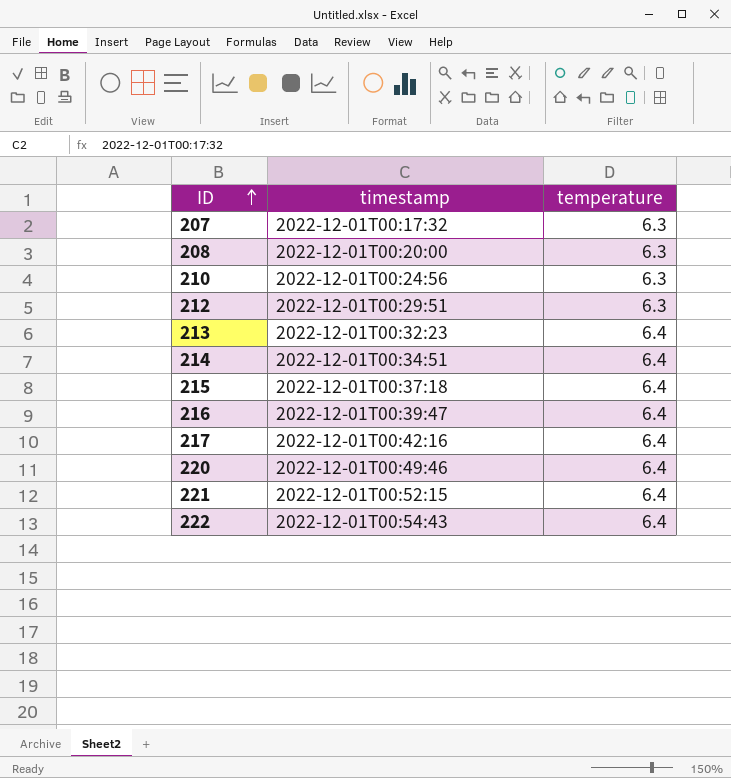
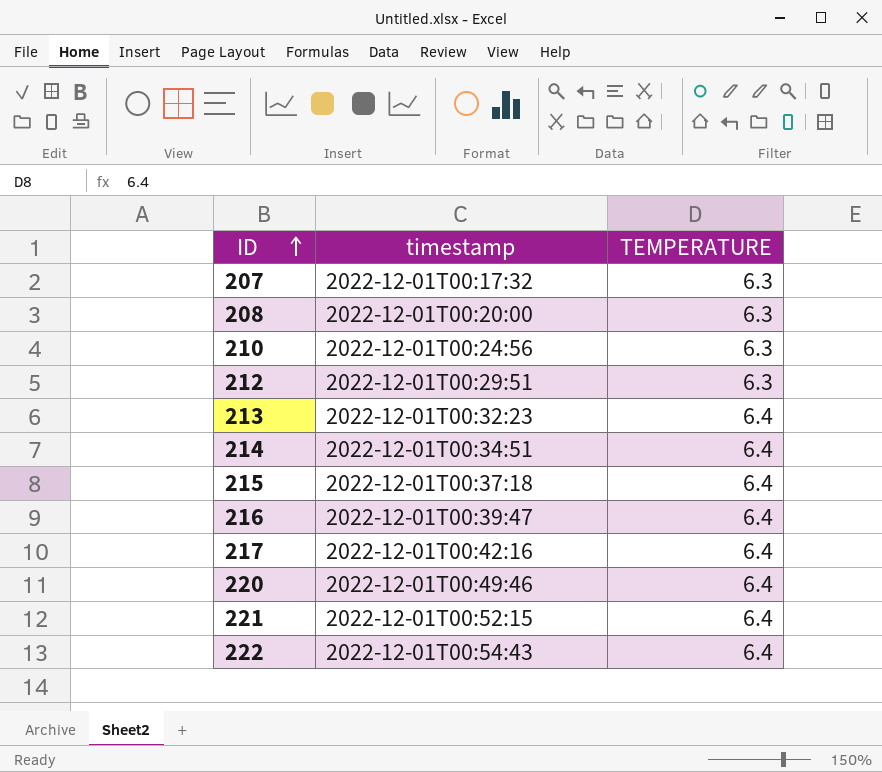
column name: temperature -> TEMPERATURE

